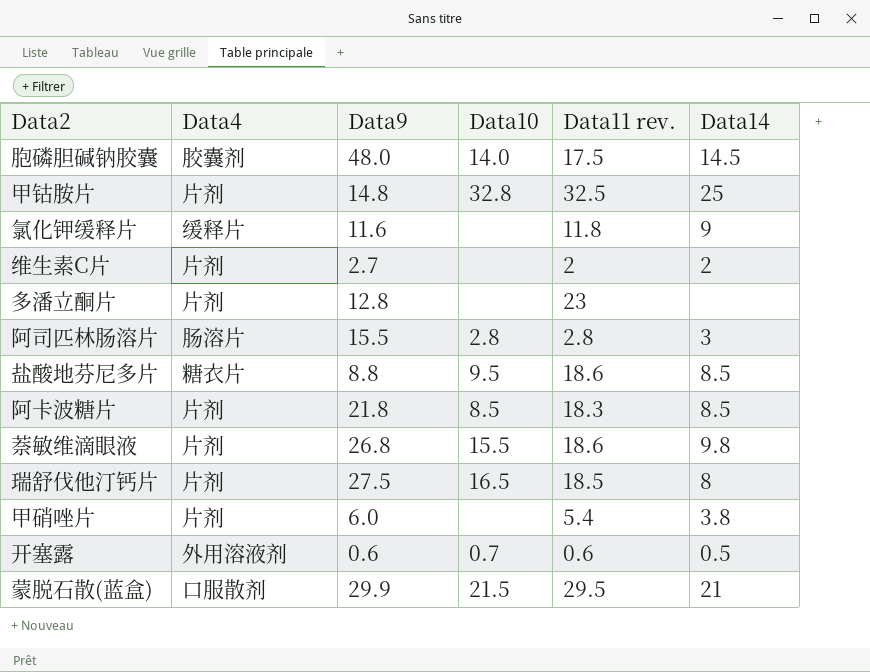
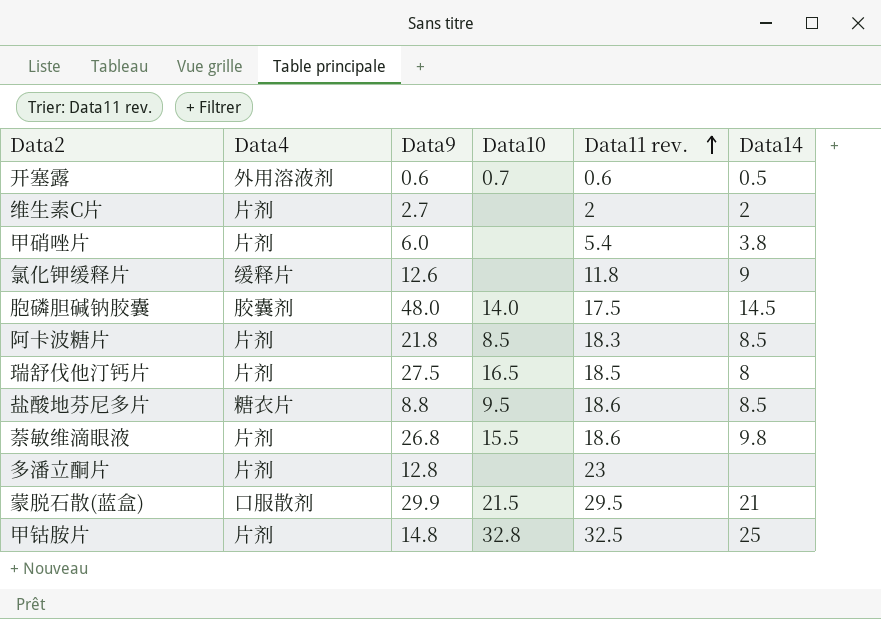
row order: none -> Data11 rev. ascending
row 阿司匹林肠溶片: 肠溶片 | 15.5 | 2.8 | 2.8 | 3 -> none
氯化钾缓释片 | Data9: 11.6 -> 12.6

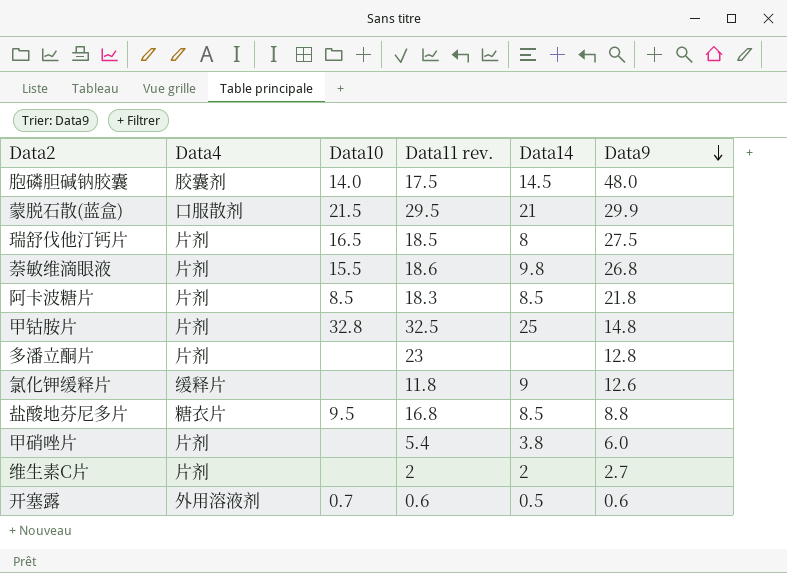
row order: Data11 rev. ascending -> Data9 descending
column Data9 | position: 3 -> 6
盐酸地芬尼多片 | Data11 rev.: 18.6 -> 16.8

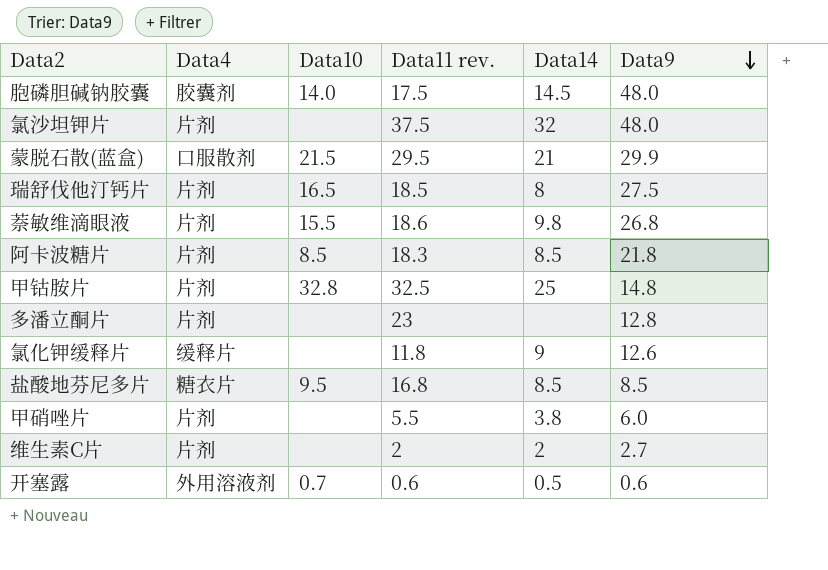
row 氯沙坦钾片: none -> 片剂 | none | 37.5 | 32 | 48.0
盐酸地芬尼多片 | Data9: 8.8 -> 8.5
甲硝唑片 | Data11 rev.: 5.4 -> 5.5

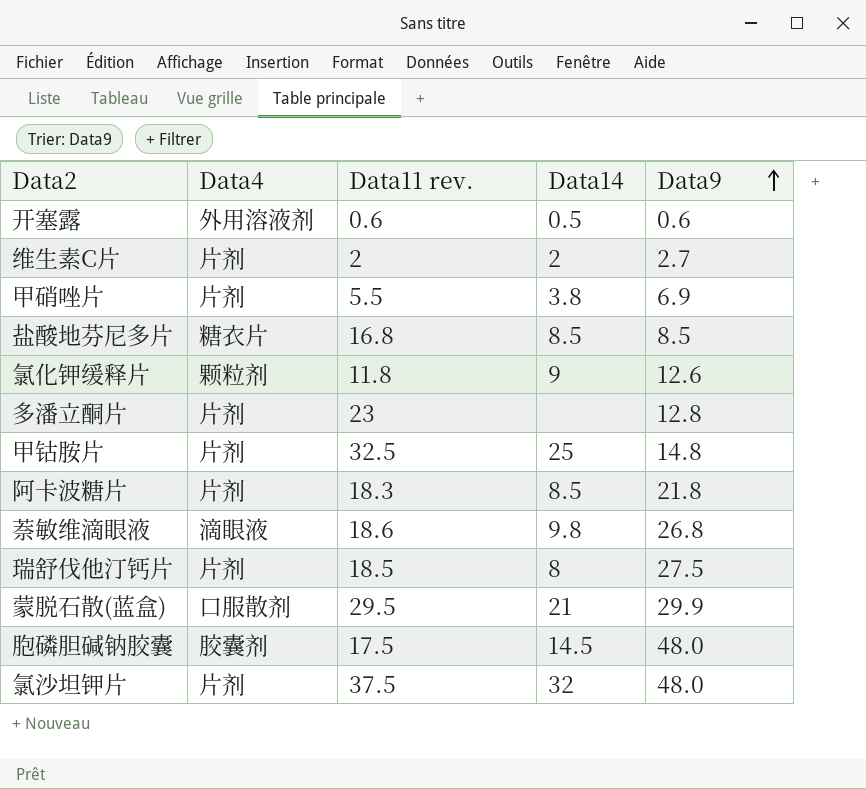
row order: Data9 descending -> Data9 ascending
column Data10 | position: 3 -> none
甲硝唑片 | Data9: 6.0 -> 6.9
氯化钾缓释片 | Data4: 缓释片 -> 颗粒剂
萘敏维滴眼液 | Data4: 片剂 -> 滴眼液

